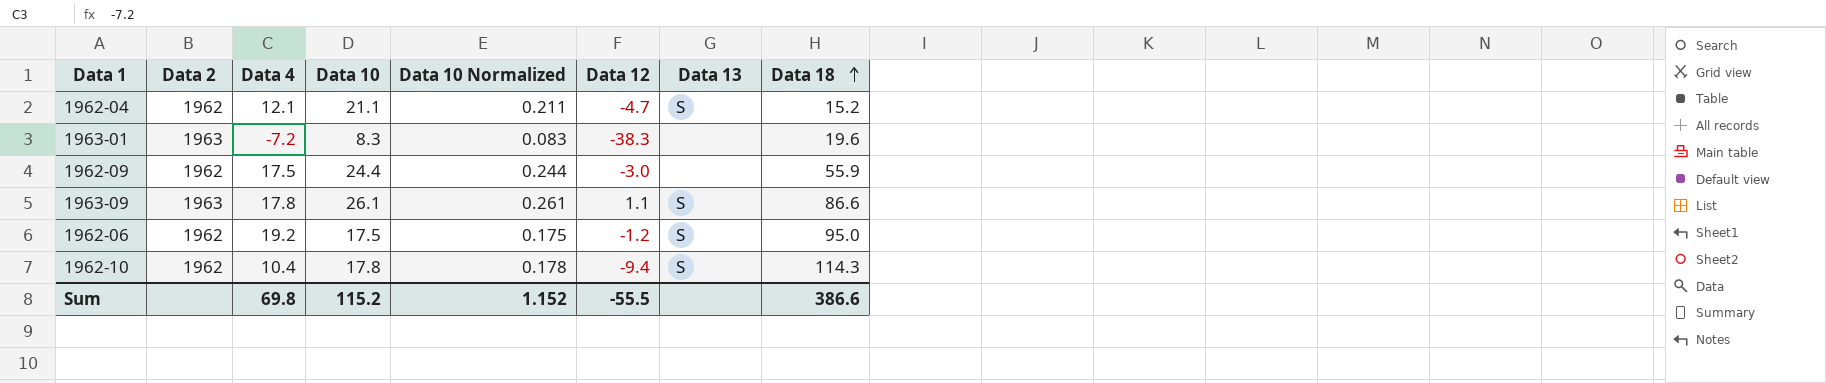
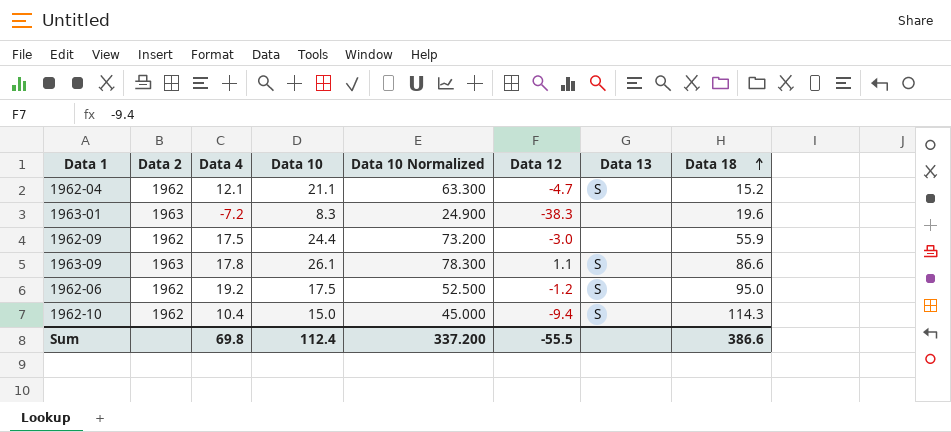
column Data 10 Normalized | formula: [Data 10] * 0.01 -> [Data 10] * 3
1962-10 | Data 10: 17.8 -> 15.0
Sum | Data 10: 115.2 -> 112.4
Sum | Data 10 Normalized: 1.152 -> 337.200

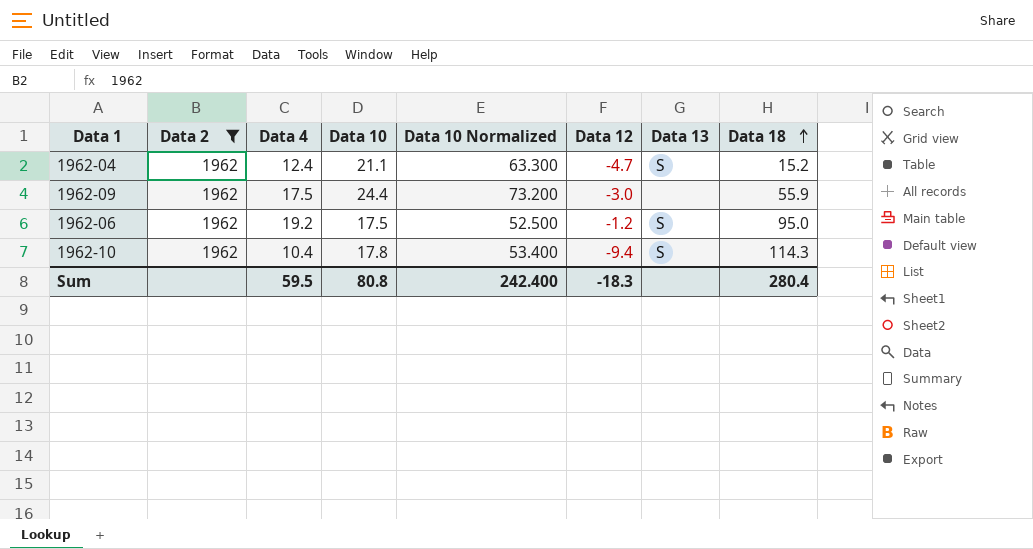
filter: none -> Data 2 = 1962
1962-04 | Data 4: 12.1 -> 12.4
1962-10 | Data 10: 15.0 -> 17.8
1962-10 | Data 10 Normalized: 45.000 -> 53.400
Sum | Data 4: 69.8 -> 59.5
Sum | Data 10: 112.4 -> 80.8
Sum | Data 10 Normalized: 337.200 -> 242.400
Sum | Data 12: -55.5 -> -18.3
Sum | Data 18: 386.6 -> 280.4

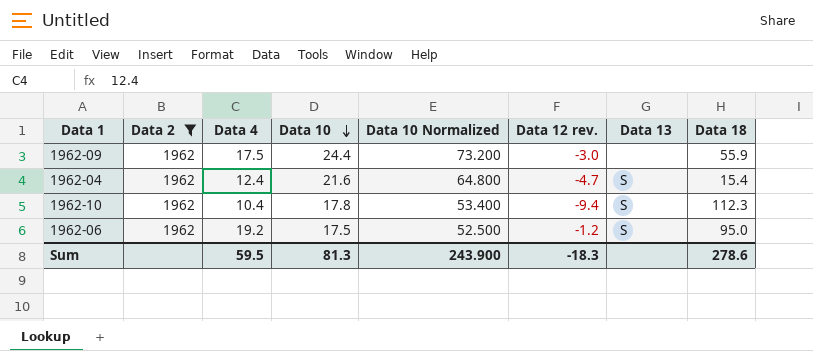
row order: Data 18 ascending -> Data 10 descending
column name: Data 12 -> Data 12 rev.
1962-04 | Data 10: 21.1 -> 21.6
1962-04 | Data 10 Normalized: 63.300 -> 64.800
1962-04 | Data 18: 15.2 -> 15.4
1962-10 | Data 18: 114.3 -> 112.3
Sum | Data 10: 80.8 -> 81.3
Sum | Data 10 Normalized: 242.400 -> 243.900
Sum | Data 18: 280.4 -> 278.6

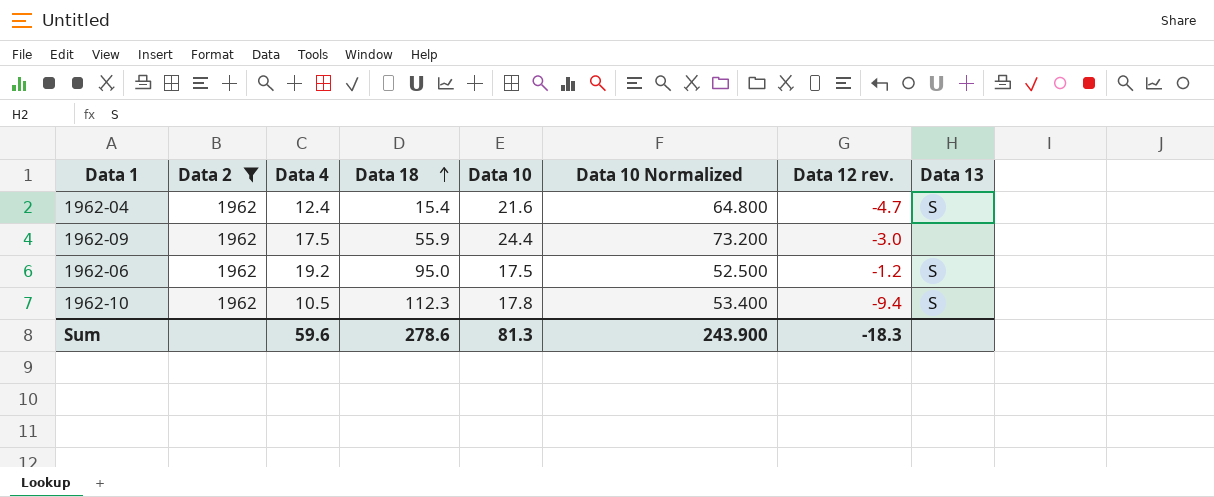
row order: Data 10 descending -> Data 18 ascending
column Data 18 | position: 8 -> 4
1962-10 | Data 4: 10.4 -> 10.5
Sum | Data 4: 59.5 -> 59.6

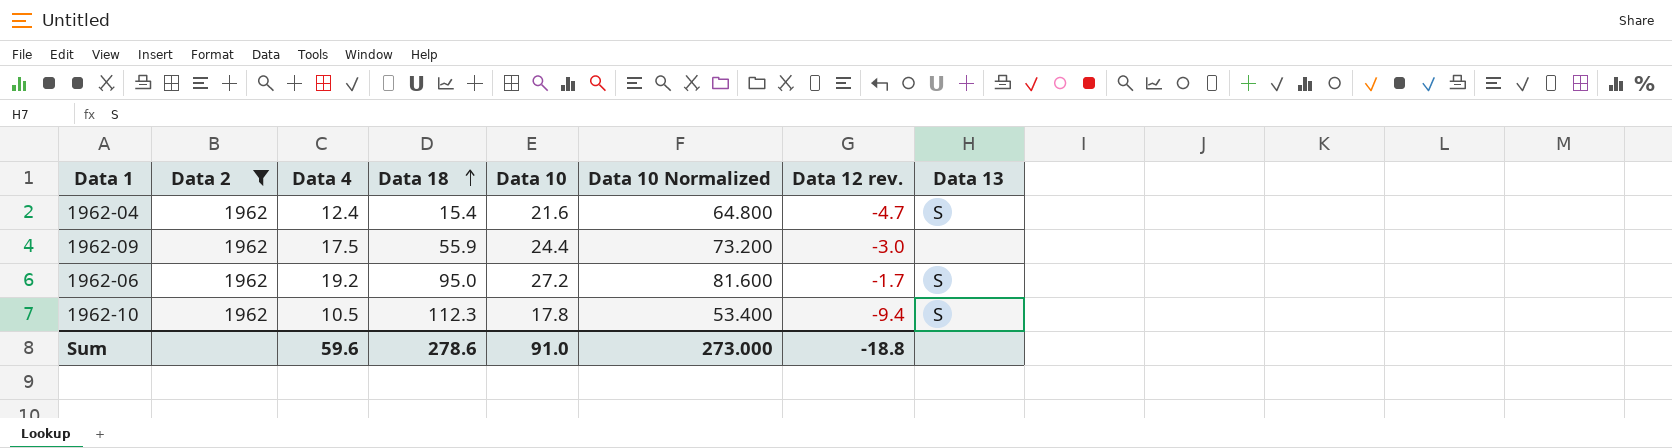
1962-06 | Data 10: 17.5 -> 27.2
1962-06 | Data 10 Normalized: 52.500 -> 81.600
1962-06 | Data 12 rev.: -1.2 -> -1.7
Sum | Data 10: 81.3 -> 91.0
Sum | Data 10 Normalized: 243.900 -> 273.000
Sum | Data 12 rev.: -18.3 -> -18.8

